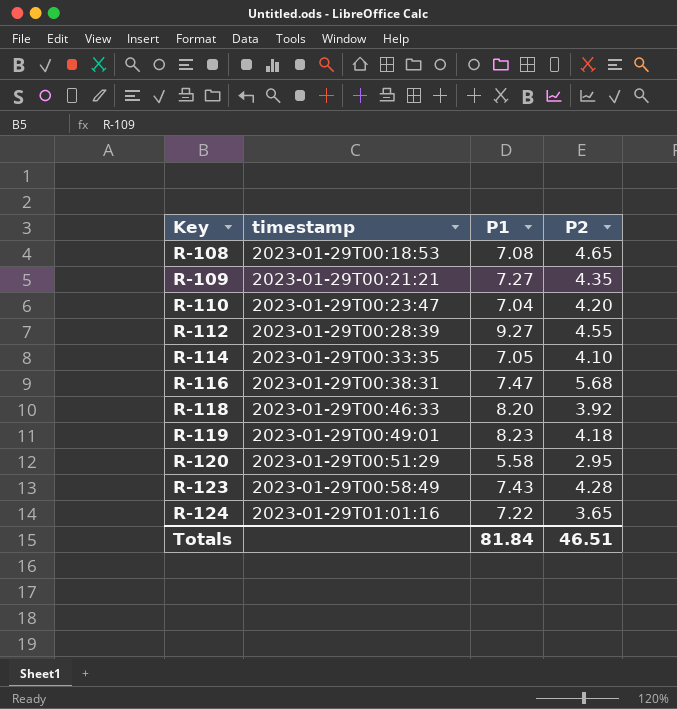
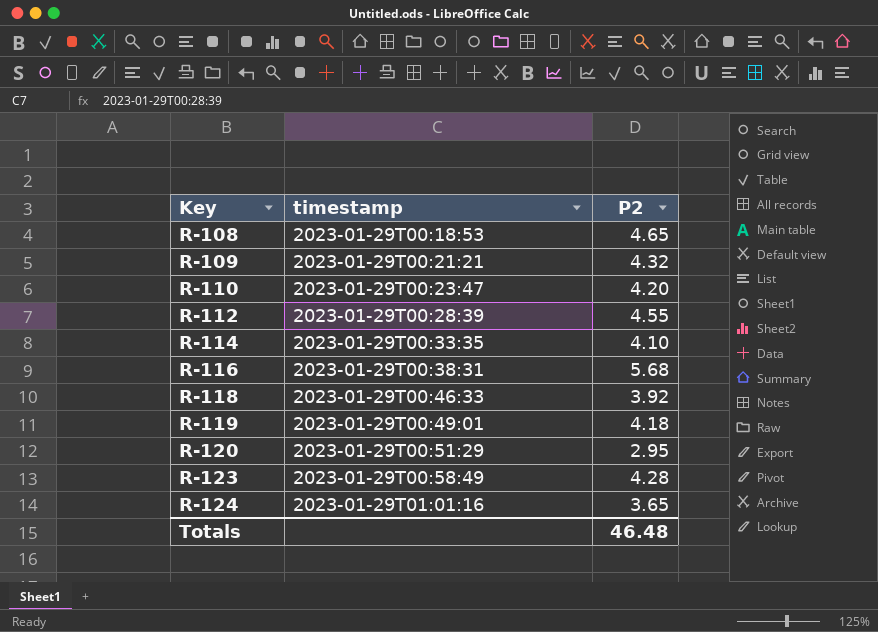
column P1 | position: 3 -> none
R-109 | P2: 4.35 -> 4.32
Totals | P2: 46.51 -> 46.48

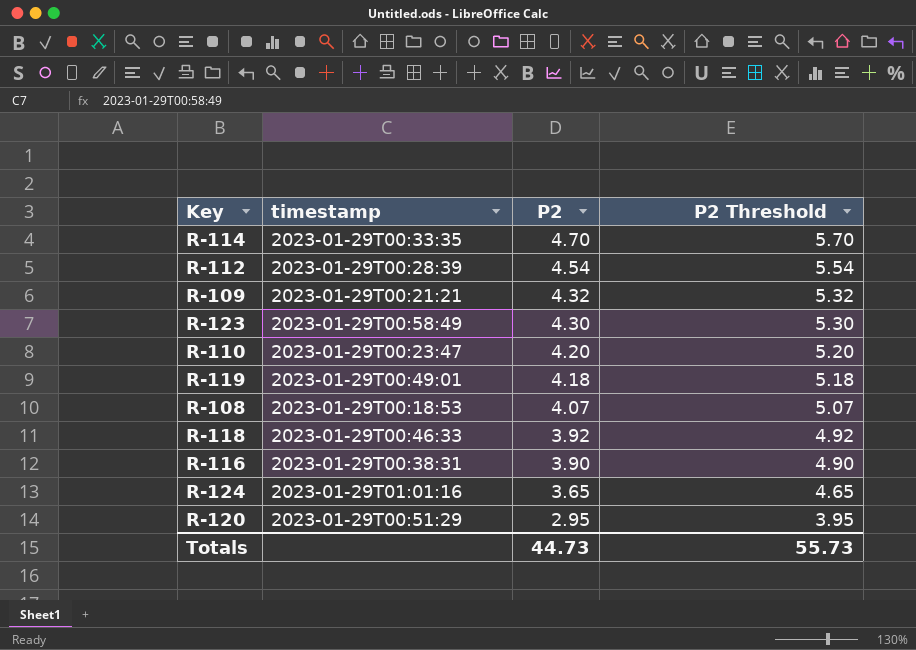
row order: Key ascending -> P2 descending
column P2 Threshold | formula: none -> [P2] + 1
R-114 | P2: 4.10 -> 4.70
R-112 | P2: 4.55 -> 4.54
R-123 | P2: 4.28 -> 4.30
R-108 | P2: 4.65 -> 4.07
R-116 | P2: 5.68 -> 3.90
Totals | P2: 46.48 -> 44.73

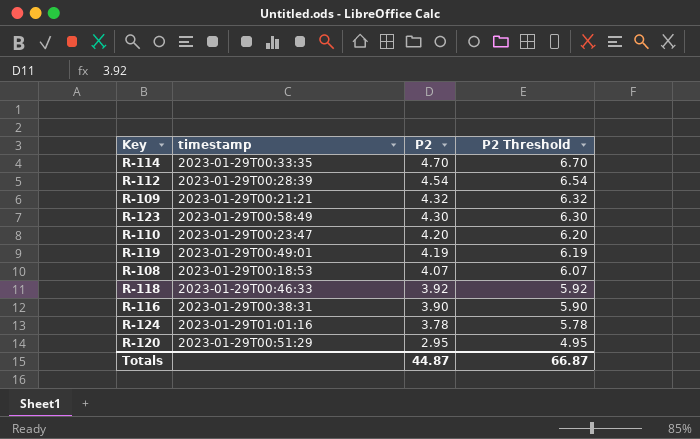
column P2 Threshold | formula: [P2] + 1 -> [P2] + 2
R-119 | P2: 4.18 -> 4.19
R-124 | P2: 3.65 -> 3.78
Totals | P2: 44.73 -> 44.87
Totals | P2 Threshold: 55.73 -> 66.87

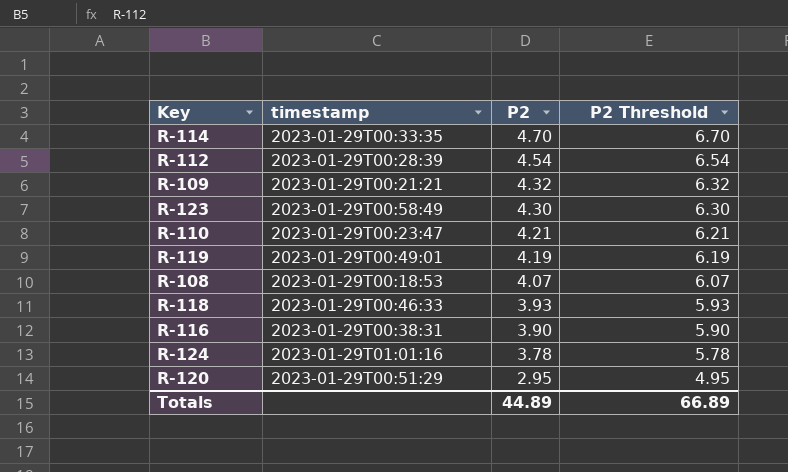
R-110 | P2: 4.20 -> 4.21
R-110 | P2 Threshold: 6.20 -> 6.21
R-118 | P2: 3.92 -> 3.93
R-118 | P2 Threshold: 5.92 -> 5.93
Totals | P2: 44.87 -> 44.89
Totals | P2 Threshold: 66.87 -> 66.89

